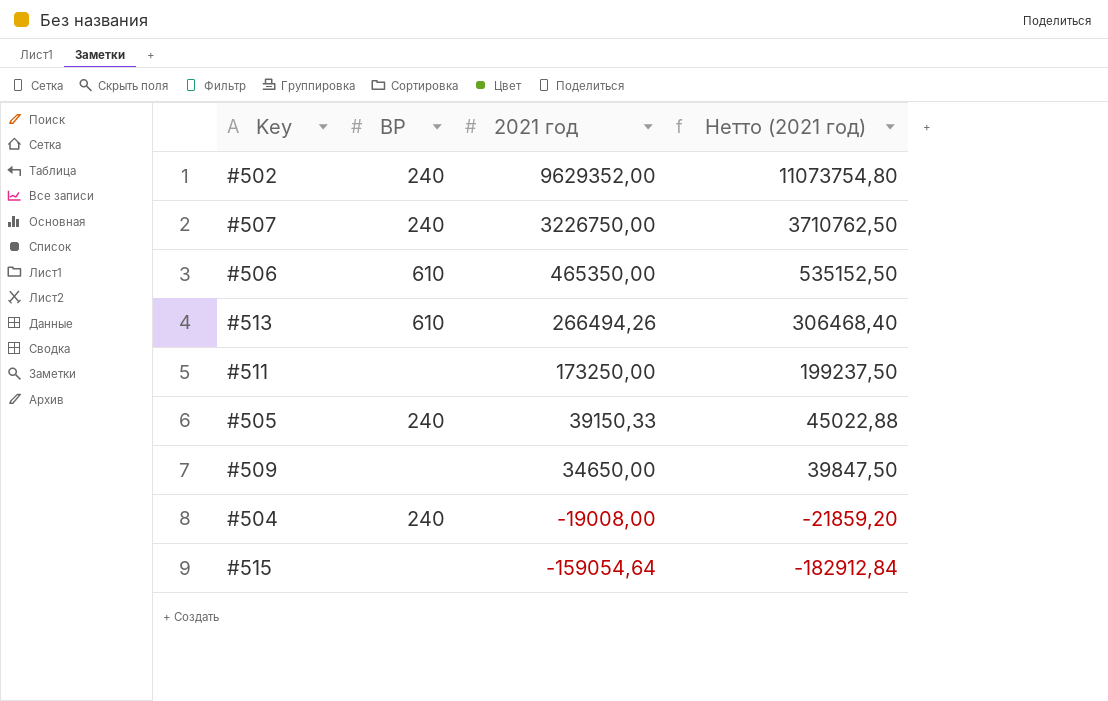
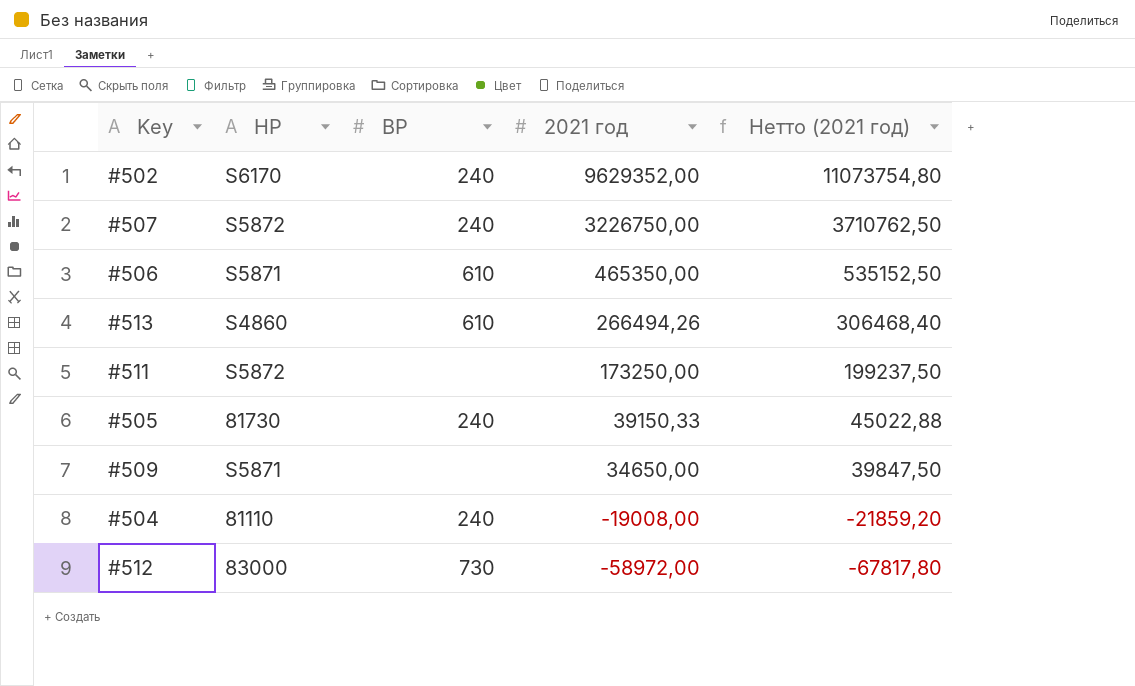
column НР | position: none -> 2
row #515: none | -159054,64 | -182912,84 -> none
row #512: none -> 83000 | 730 | -58972,00 | -67817,80

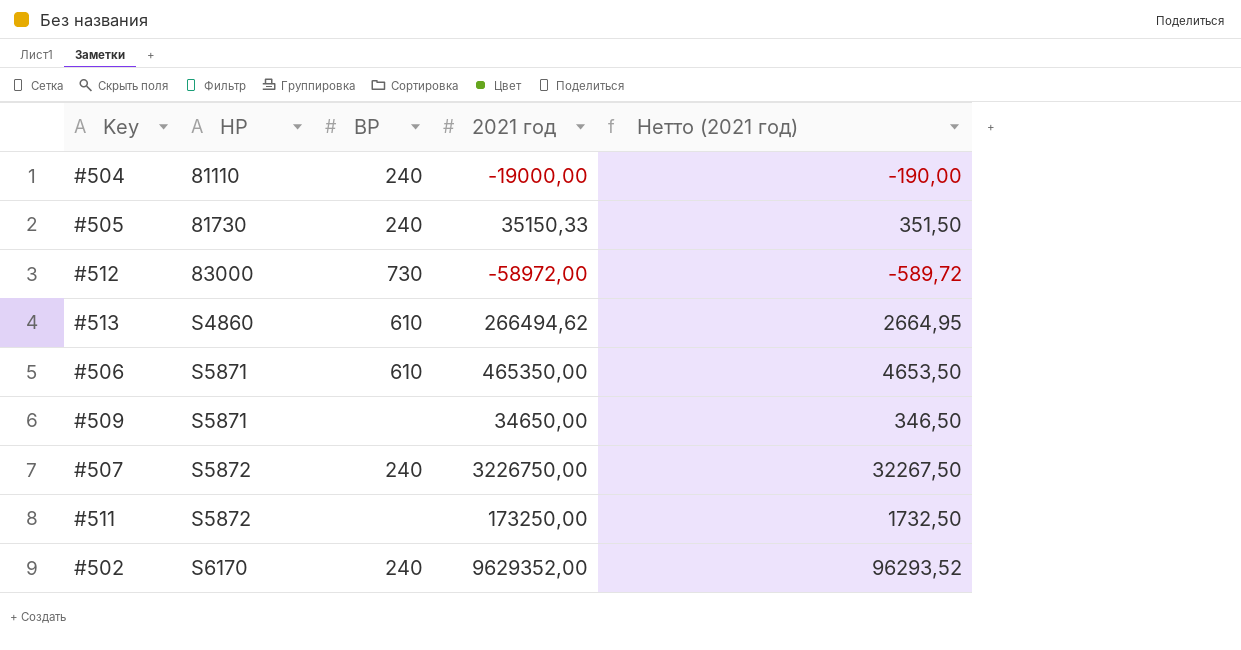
row order: 2021 год descending -> НР ascending
column Нетто (2021 год) | formula: [2021 год] * 1,15 -> [2021 год] * 0,01
#504 | 2021 год: -19008,00 -> -19000,00
#505 | 2021 год: 39150,33 -> 35150,33
#513 | 2021 год: 266494,26 -> 266494,62

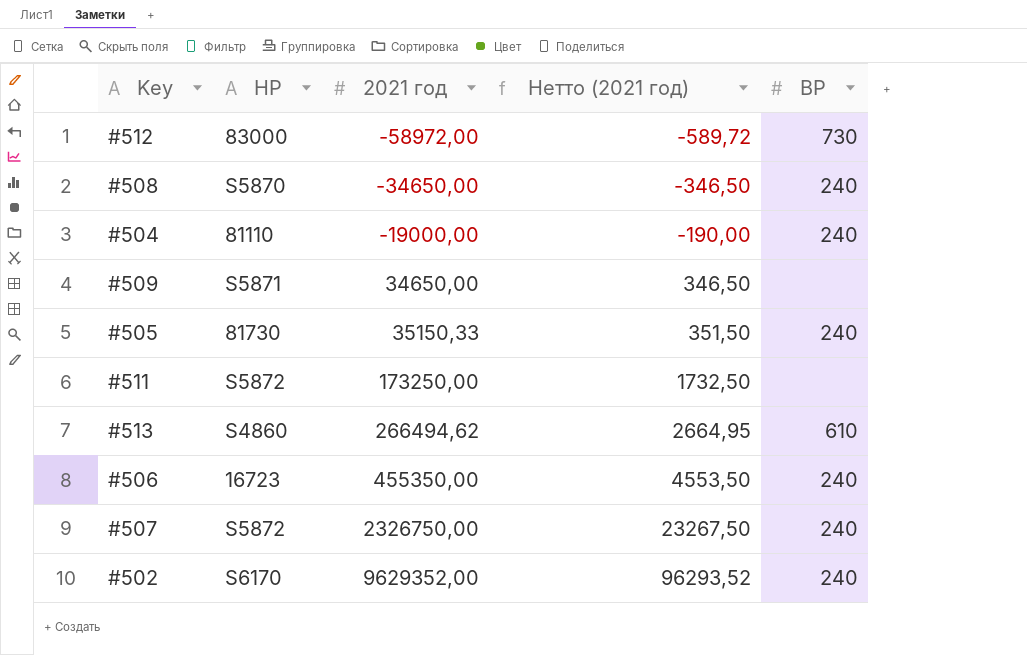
row order: НР ascending -> 2021 год ascending
column ВР | position: 3 -> 5
row #508: none -> S5870 | -34650,00 | -346,50 | 240
#506 | НР: S5871 -> 16723
#506 | 2021 год: 465350,00 -> 455350,00
#506 | Нетто (2021 год): 4653,50 -> 4553,50
#506 | ВР: 610 -> 240
#507 | 2021 год: 3226750,00 -> 2326750,00
#507 | Нетто (2021 год): 32267,50 -> 23267,50

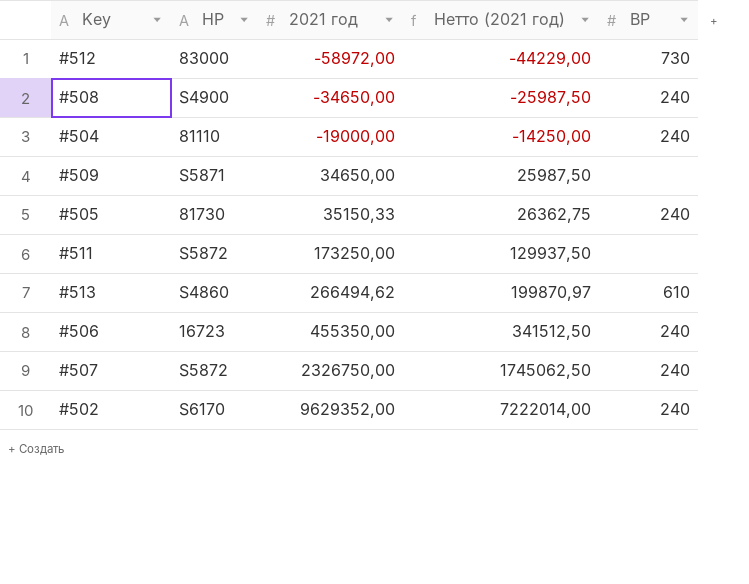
column Нетто (2021 год) | formula: [2021 год] * 0,01 -> [2021 год] * 0,75
#508 | НР: S5870 -> S4900

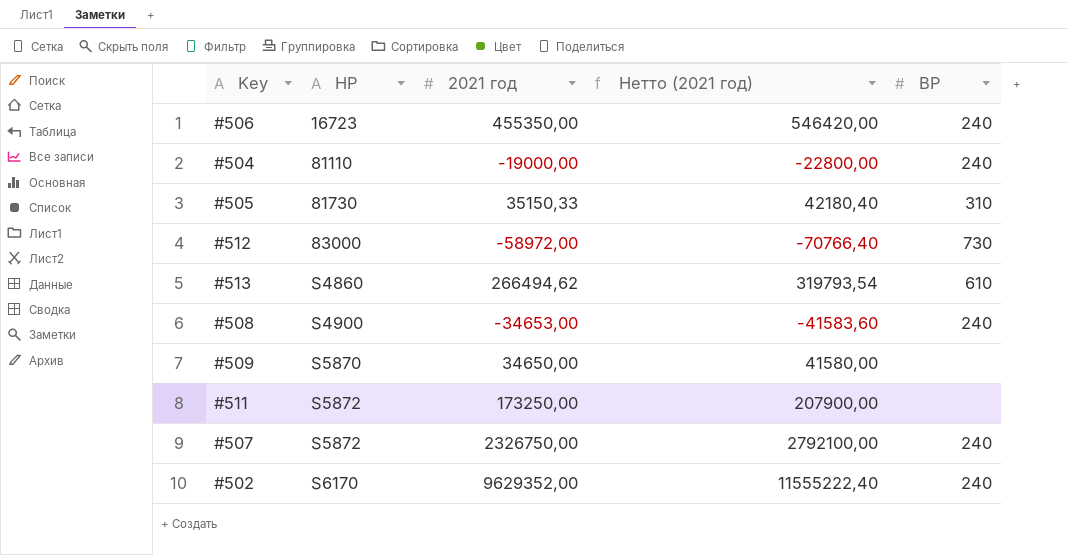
row order: 2021 год ascending -> НР ascending
column Нетто (2021 год) | formula: [2021 год] * 0,75 -> [2021 год] * 1,2
#505 | ВР: 240 -> 310
#508 | 2021 год: -34650,00 -> -34653,00
#509 | НР: S5871 -> S5870

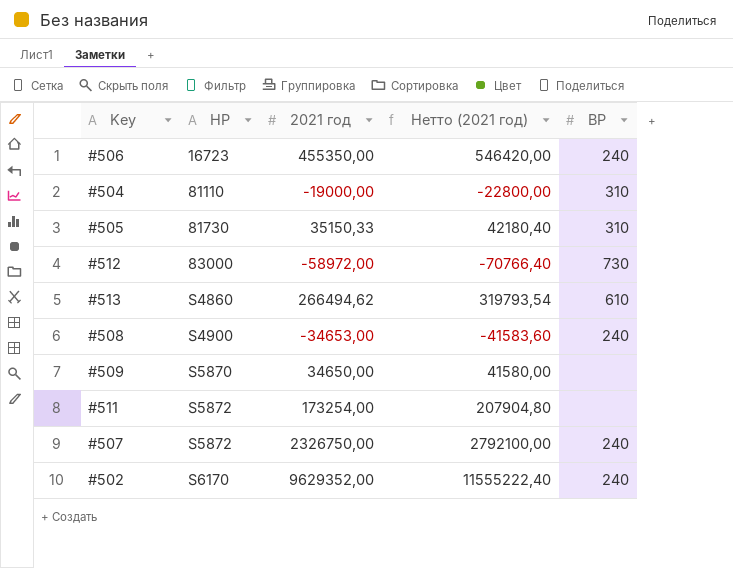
#504 | ВР: 240 -> 310
#511 | 2021 год: 173250,00 -> 173254,00
#511 | Нетто (2021 год): 207900,00 -> 207904,80

